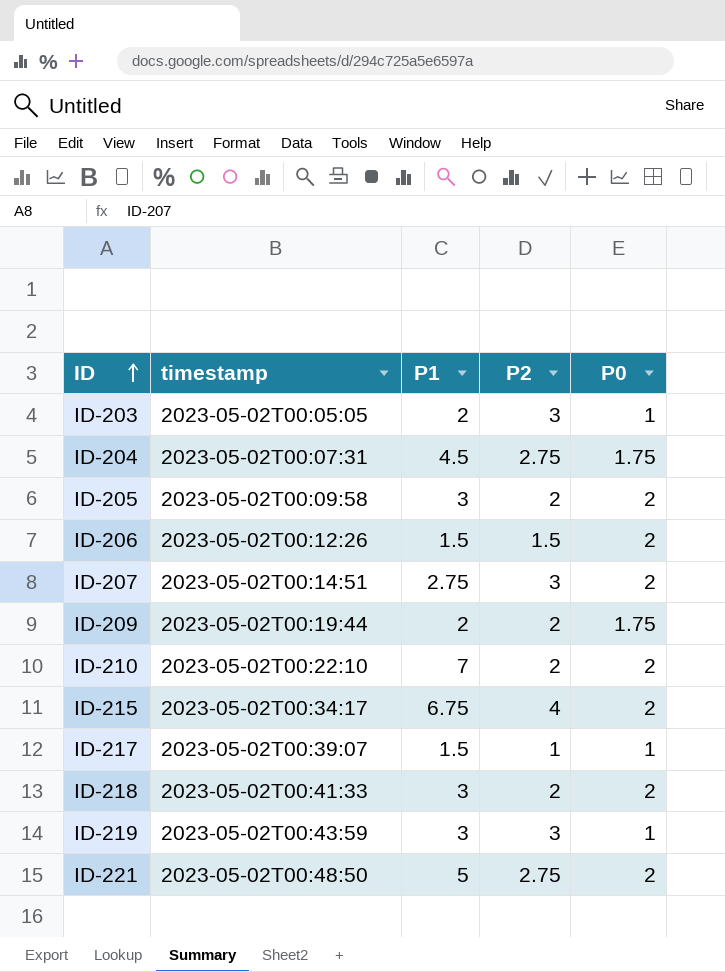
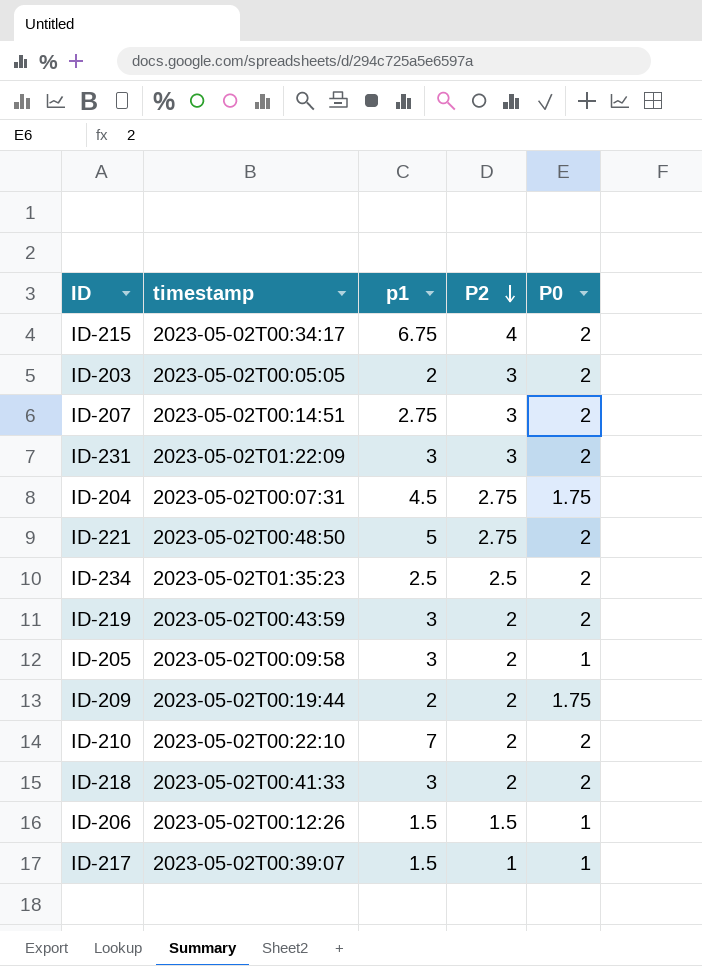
row order: ID ascending -> P2 descending
column name: P1 -> p1
ID-203 | P0: 1 -> 2
row ID-231: none -> 2023-05-02T01:22:09 | 3 | 3 | 2
row ID-234: none -> 2023-05-02T01:35:23 | 2.5 | 2.5 | 2
ID-219 | P2: 3 -> 2
ID-219 | P0: 1 -> 2
ID-205 | P0: 2 -> 1
ID-206 | P0: 2 -> 1

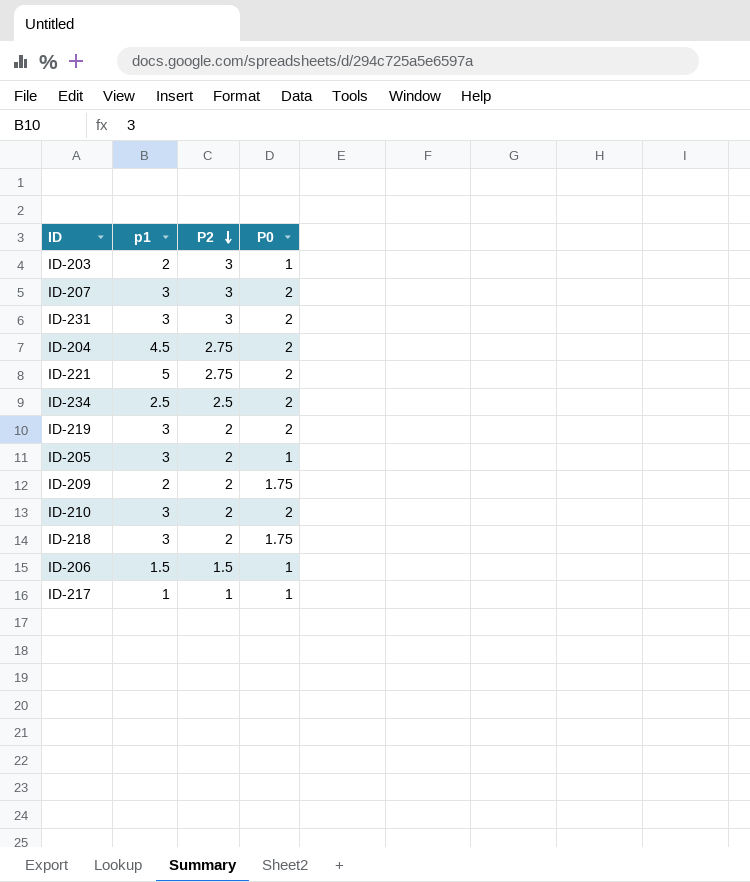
column timestamp | position: 2 -> none
row ID-215: 2023-05-02T00:34:17 | 6.75 | 4 | 2 -> none
ID-203 | P0: 2 -> 1
ID-207 | p1: 2.75 -> 3
ID-204 | P0: 1.75 -> 2
ID-210 | p1: 7 -> 3
ID-218 | P0: 2 -> 1.75
ID-217 | p1: 1.5 -> 1

